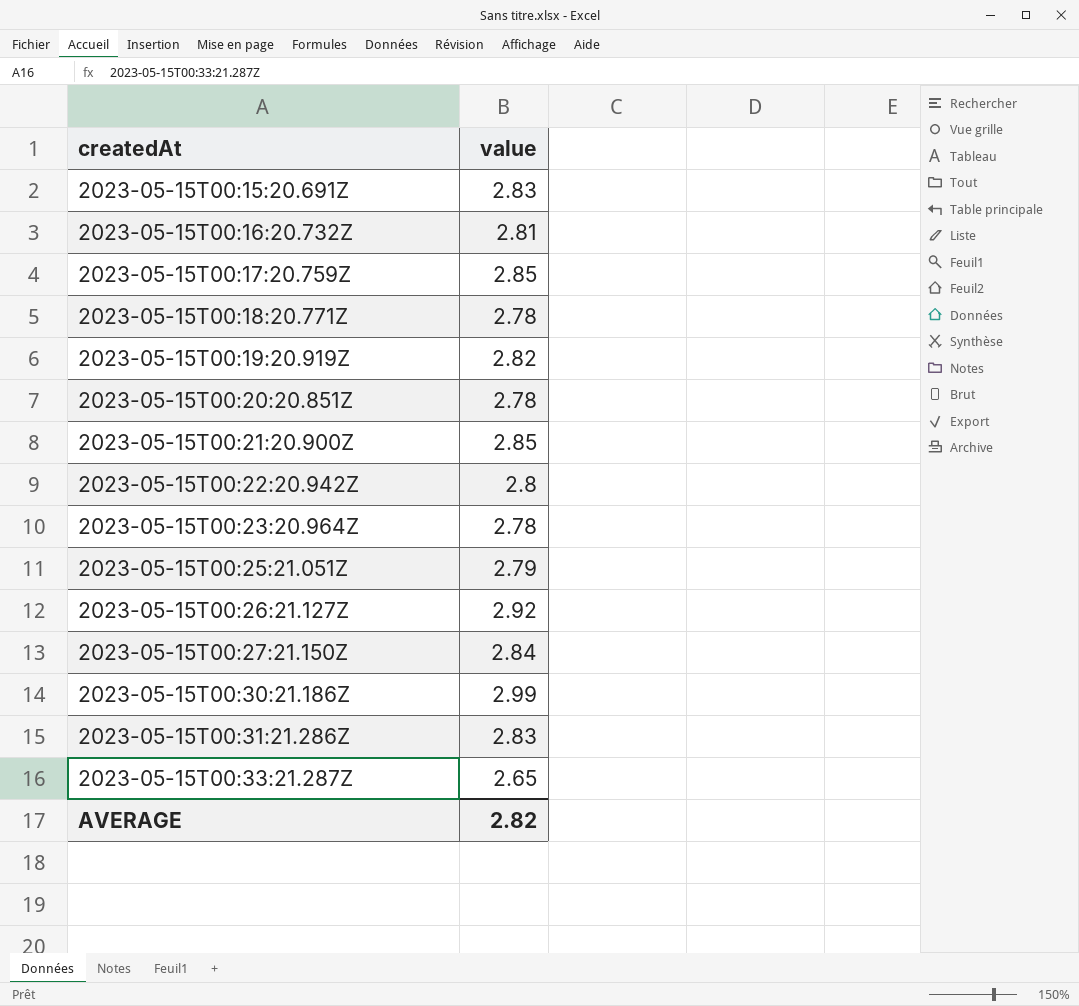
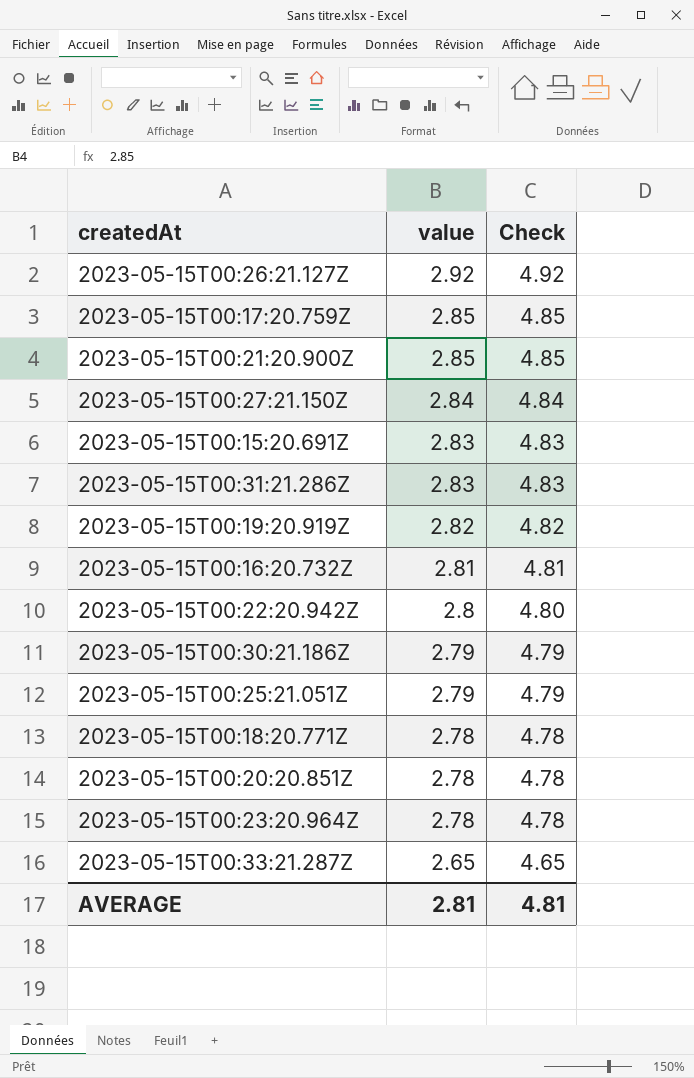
row order: createdAt ascending -> value descending
column Check | formula: none -> [value] + 2
2023-05-15T00:30:21.186Z | value: 2.99 -> 2.79
AVERAGE | value: 2.82 -> 2.81

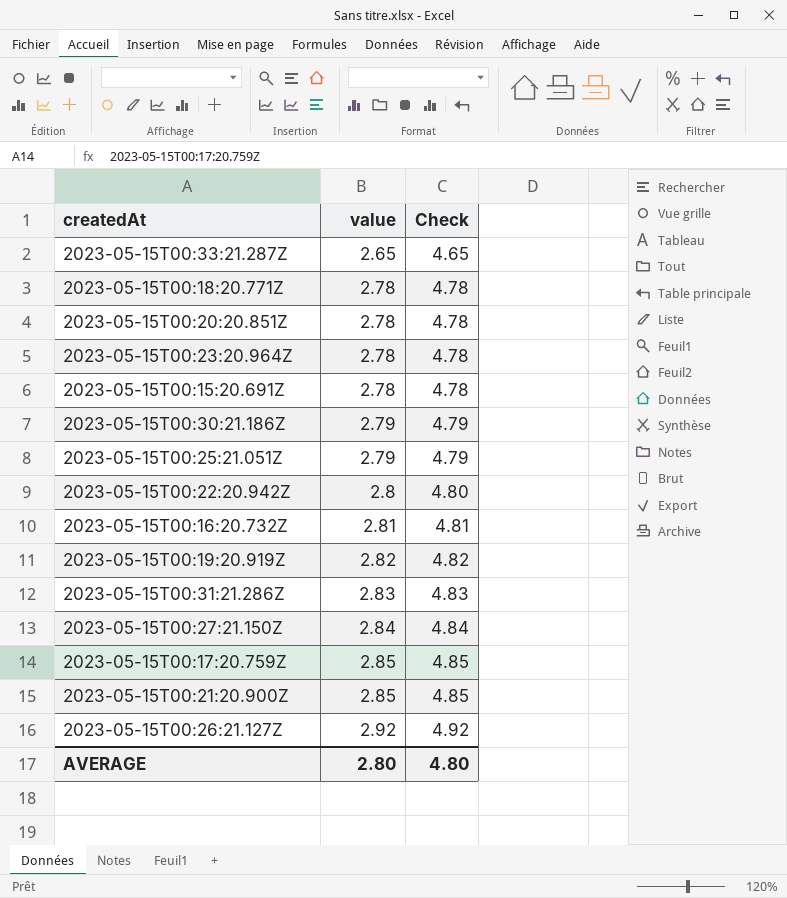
row order: value descending -> value ascending
2023-05-15T00:15:20.691Z | value: 2.83 -> 2.78
2023-05-15T00:15:20.691Z | Check: 4.83 -> 4.78
AVERAGE | value: 2.81 -> 2.80
AVERAGE | Check: 4.81 -> 4.80

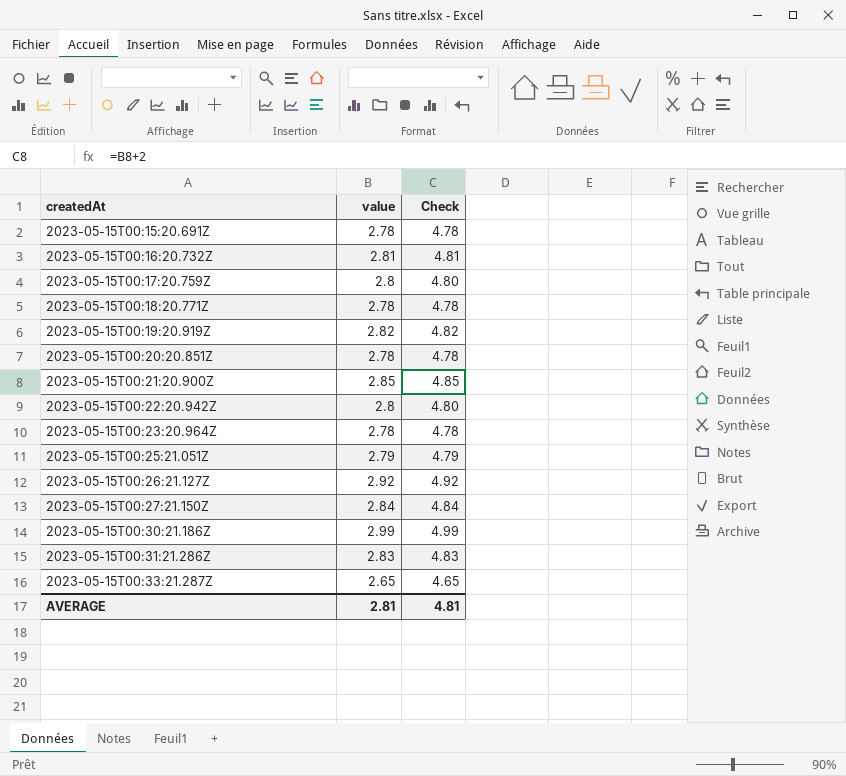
row order: value ascending -> createdAt ascending
2023-05-15T00:17:20.759Z | value: 2.85 -> 2.8
2023-05-15T00:17:20.759Z | Check: 4.85 -> 4.80
2023-05-15T00:30:21.186Z | value: 2.79 -> 2.99
2023-05-15T00:30:21.186Z | Check: 4.79 -> 4.99
AVERAGE | value: 2.80 -> 2.81
AVERAGE | Check: 4.80 -> 4.81

